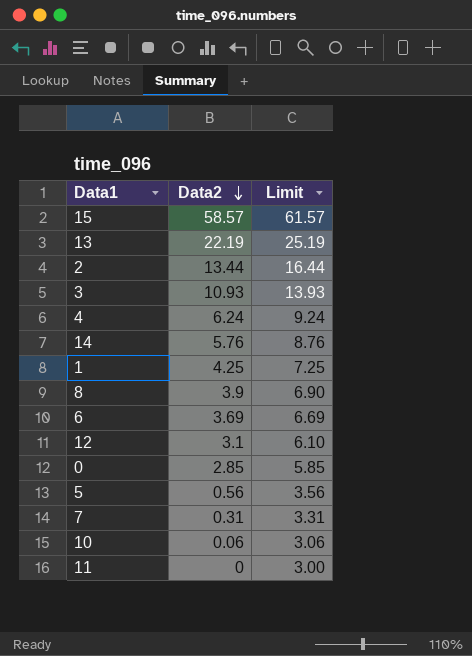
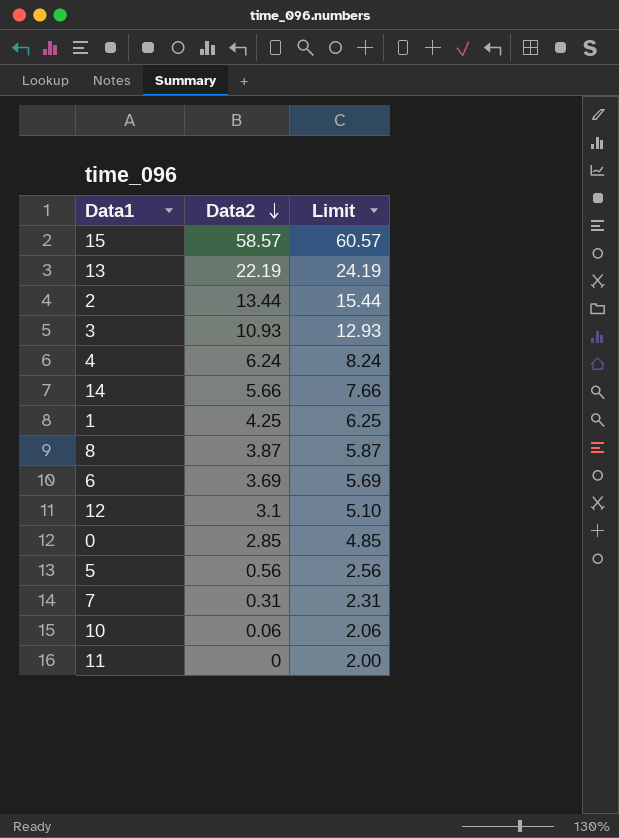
column Limit | formula: [Data2] + 3 -> [Data2] + 2
14 | Data2: 5.76 -> 5.66
8 | Data2: 3.9 -> 3.87

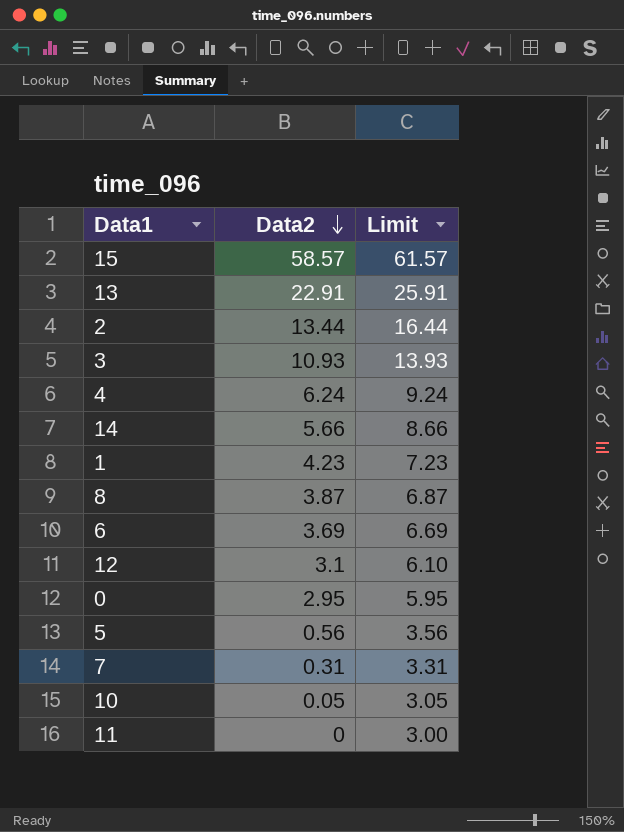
column Limit | formula: [Data2] + 2 -> [Data2] + 3
13 | Data2: 22.19 -> 22.91
1 | Data2: 4.25 -> 4.23
0 | Data2: 2.85 -> 2.95
10 | Data2: 0.06 -> 0.05

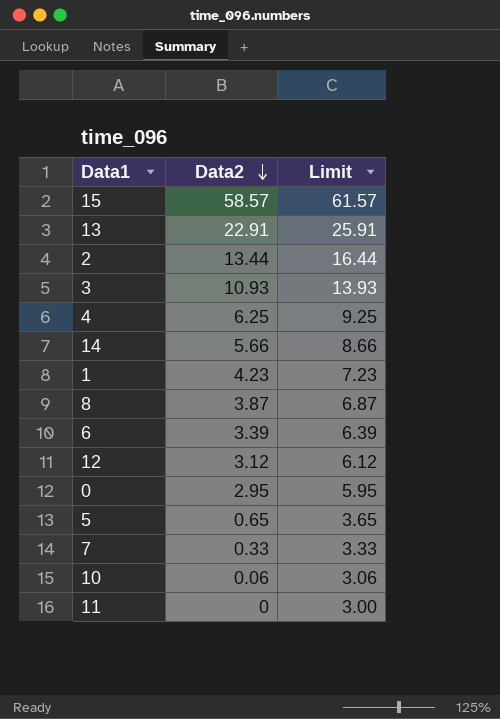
4 | Data2: 6.24 -> 6.25
4 | Limit: 9.24 -> 9.25
6 | Data2: 3.69 -> 3.39
6 | Limit: 6.69 -> 6.39
12 | Data2: 3.1 -> 3.12
12 | Limit: 6.10 -> 6.12
5 | Data2: 0.56 -> 0.65
5 | Limit: 3.56 -> 3.65
7 | Data2: 0.31 -> 0.33
7 | Limit: 3.31 -> 3.33
10 | Data2: 0.05 -> 0.06
10 | Limit: 3.05 -> 3.06

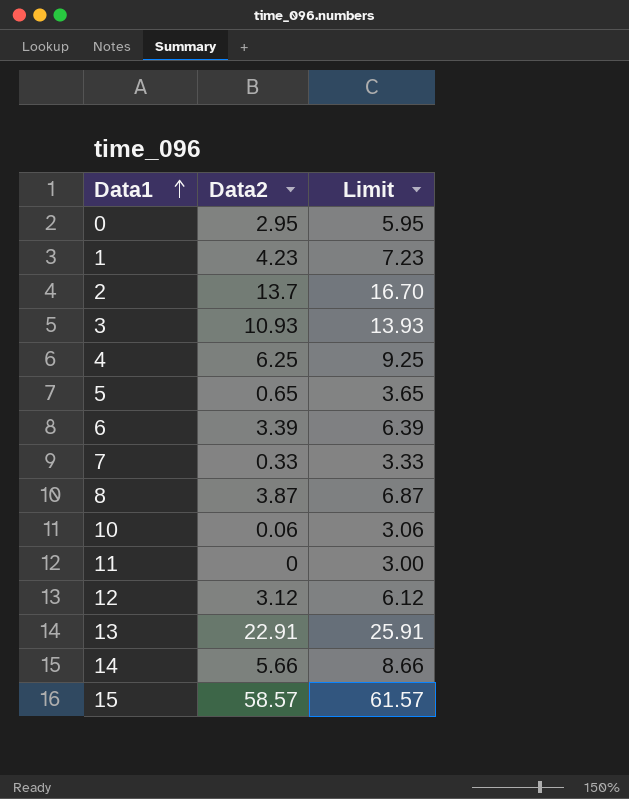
row order: Data2 descending -> Data1 ascending
2 | Data2: 13.44 -> 13.7
2 | Limit: 16.44 -> 16.70

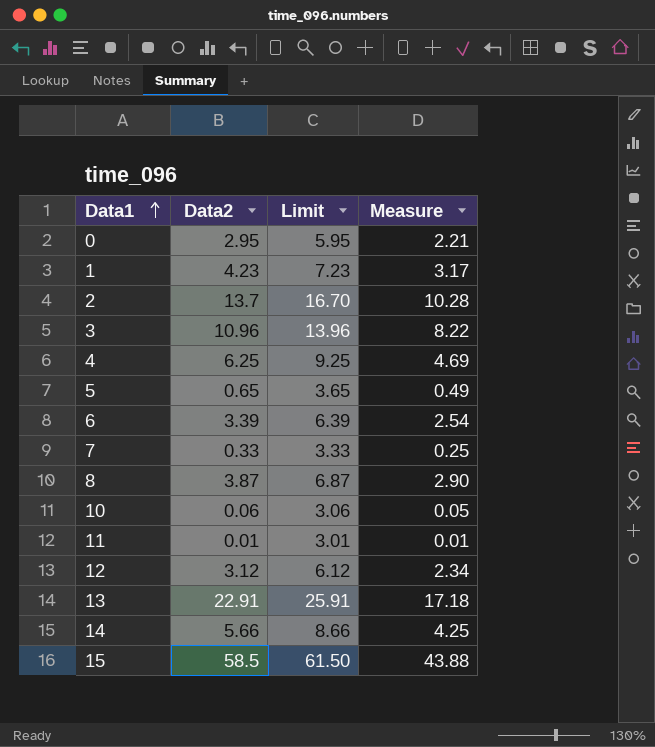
column Measure | formula: none -> [Data2] * 0.75
3 | Data2: 10.93 -> 10.96
3 | Limit: 13.93 -> 13.96
11 | Data2: 0 -> 0.01
11 | Limit: 3.00 -> 3.01
15 | Data2: 58.57 -> 58.5
15 | Limit: 61.57 -> 61.50

